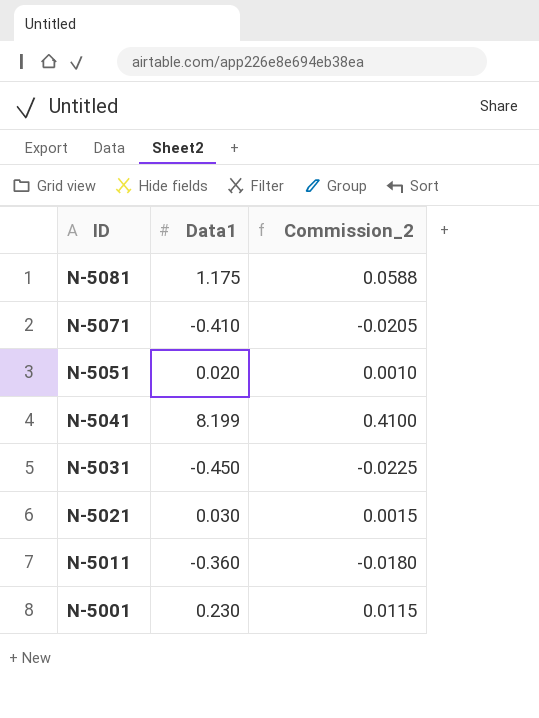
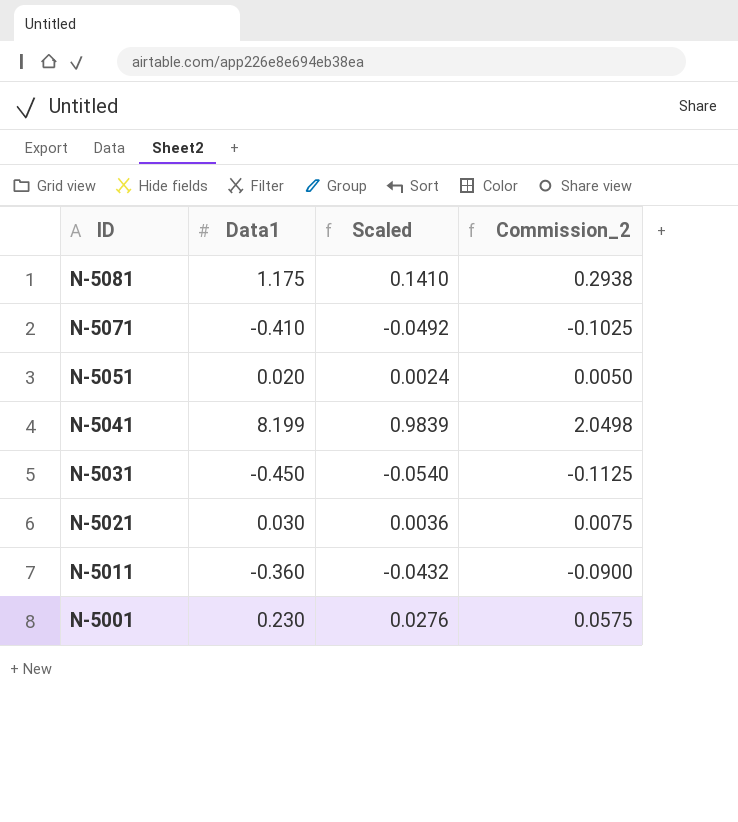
column Scaled | formula: none -> [Data1] * 0.12
column Commission_2 | formula: [Data1] * 0.05 -> [Data1] * 0.25

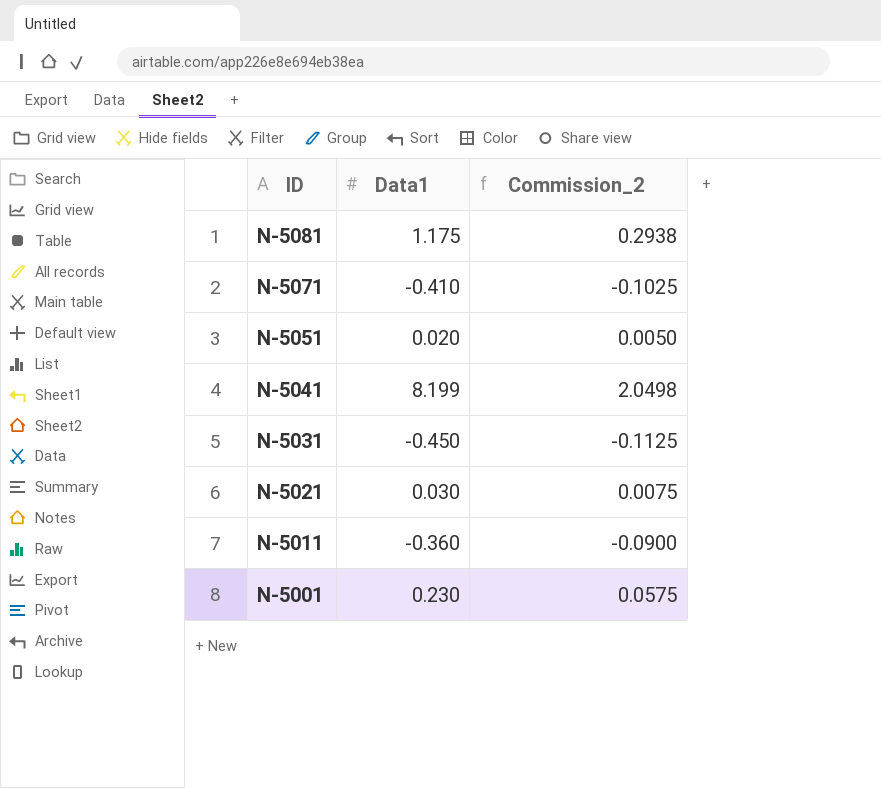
column Scaled | formula: [Data1] * 0.12 -> none

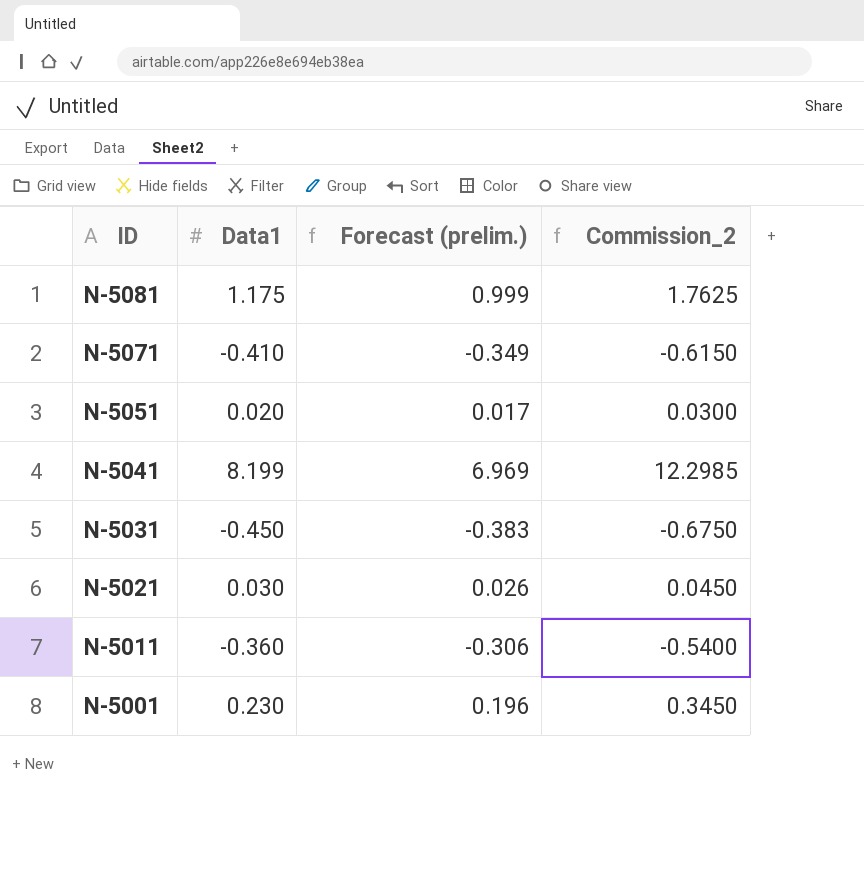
column Forecast (prelim.) | formula: none -> [Data1] * 0.85
column Commission_2 | formula: [Data1] * 0.25 -> [Data1] * 1.5

